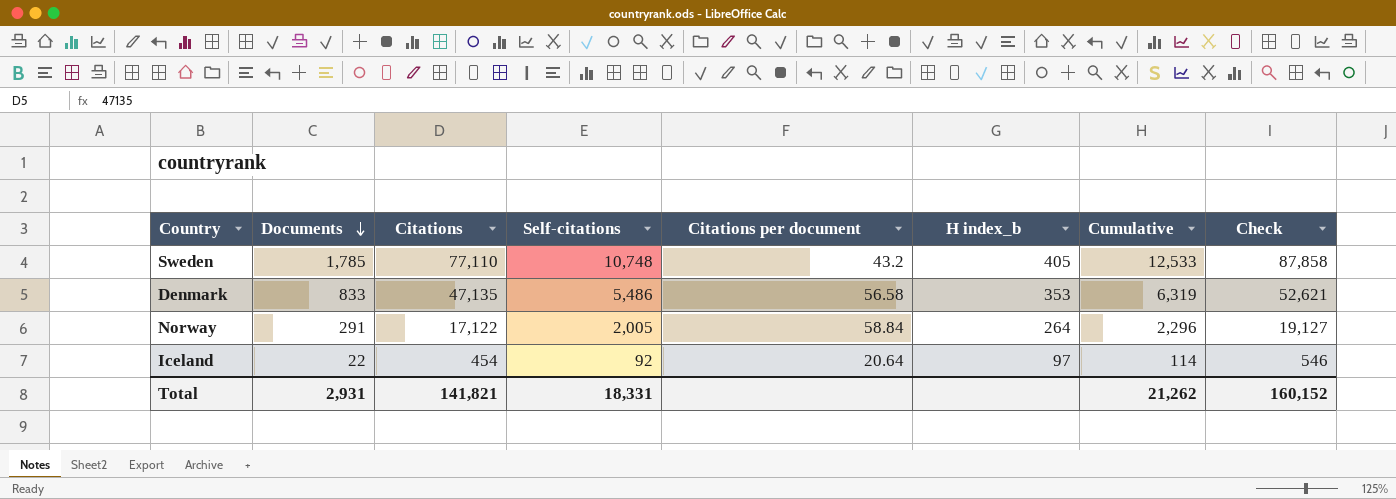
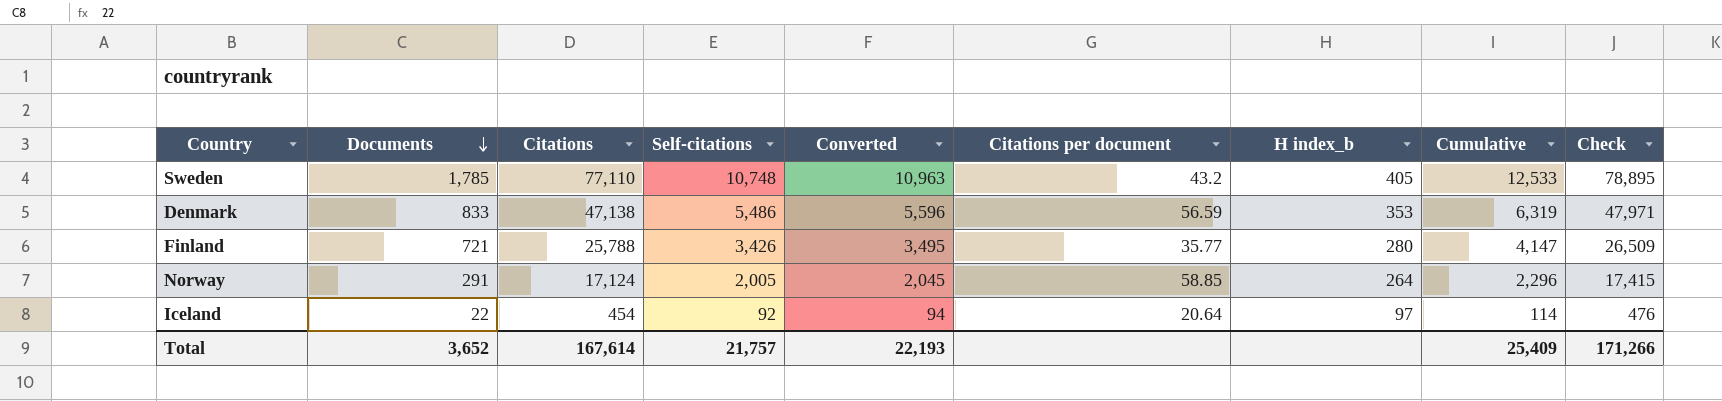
column Converted | formula: none -> [Self-citations] * 1.02
column Check | formula: [Citations] + [Self-citations] -> [Documents] + [Citations]
Denmark | Citations: 47,135 -> 47,138
Denmark | Citations per document: 56.58 -> 56.59
row Finland: none -> 721 | 25,788 | 3,426 | 3,495 | 35.77 | 280 | 4,147 | 26,509
Norway | Citations: 17,122 -> 17,124
Norway | Citations per document: 58.84 -> 58.85
Total | Documents: 2,931 -> 3,652
Total | Citations: 141,821 -> 167,614
Total | Self-citations: 18,331 -> 21,757
Total | Cumulative: 21,262 -> 25,409
Total | Check: 160,152 -> 171,266

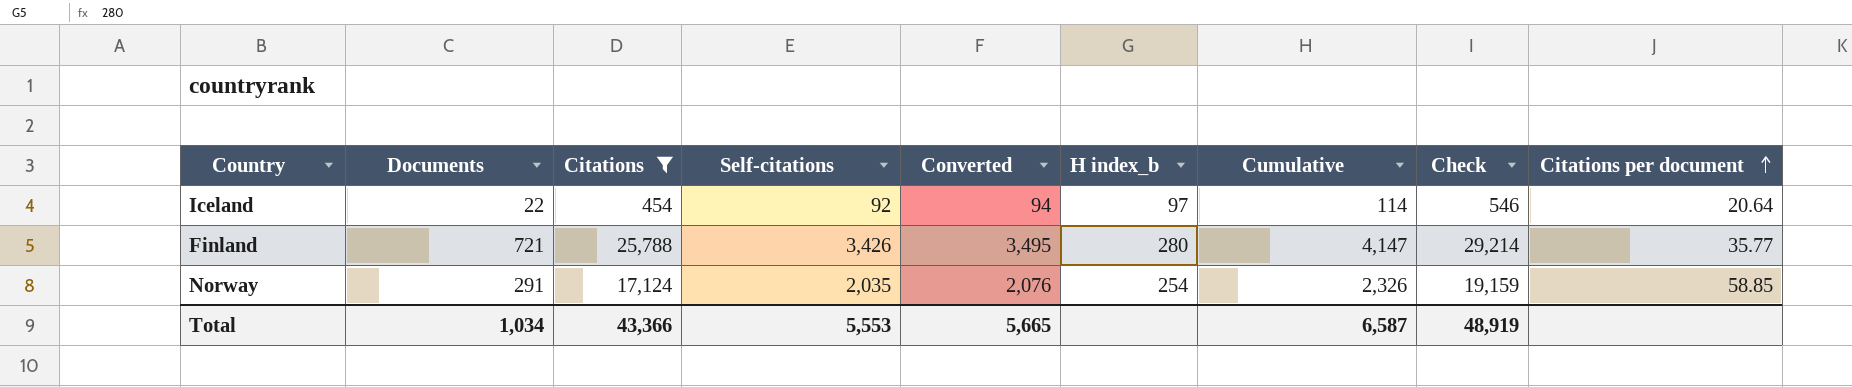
filter: none -> Citations <= 25,788
row order: Documents descending -> Citations per document ascending
column Check | formula: [Documents] + [Citations] -> [Citations] + [Self-citations]
column Citations per document | position: 6 -> 9
Norway | Self-citations: 2,005 -> 2,035
Norway | Converted: 2,045 -> 2,076
Norway | H index_b: 264 -> 254
Norway | Cumulative: 2,296 -> 2,326
Total | Documents: 3,652 -> 1,034
Total | Citations: 167,614 -> 43,366
Total | Self-citations: 21,757 -> 5,553
Total | Converted: 22,193 -> 5,665
Total | Cumulative: 25,409 -> 6,587
Total | Check: 171,266 -> 48,919

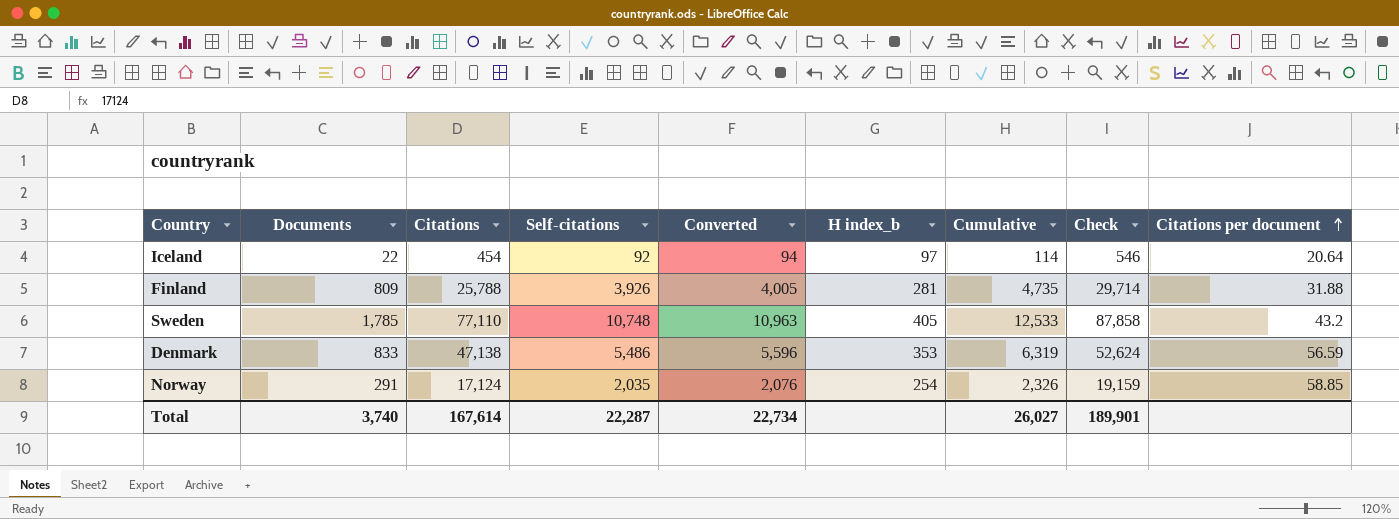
filter: Citations <= 25,788 -> none
Finland | Documents: 721 -> 809
Finland | Self-citations: 3,426 -> 3,926
Finland | Converted: 3,495 -> 4,005
Finland | H index_b: 280 -> 281
Finland | Cumulative: 4,147 -> 4,735
Finland | Check: 29,214 -> 29,714
Finland | Citations per document: 35.77 -> 31.88
Total | Documents: 1,034 -> 3,740
Total | Citations: 43,366 -> 167,614
Total | Self-citations: 5,553 -> 22,287
Total | Converted: 5,665 -> 22,734
Total | Cumulative: 6,587 -> 26,027
Total | Check: 48,919 -> 189,901

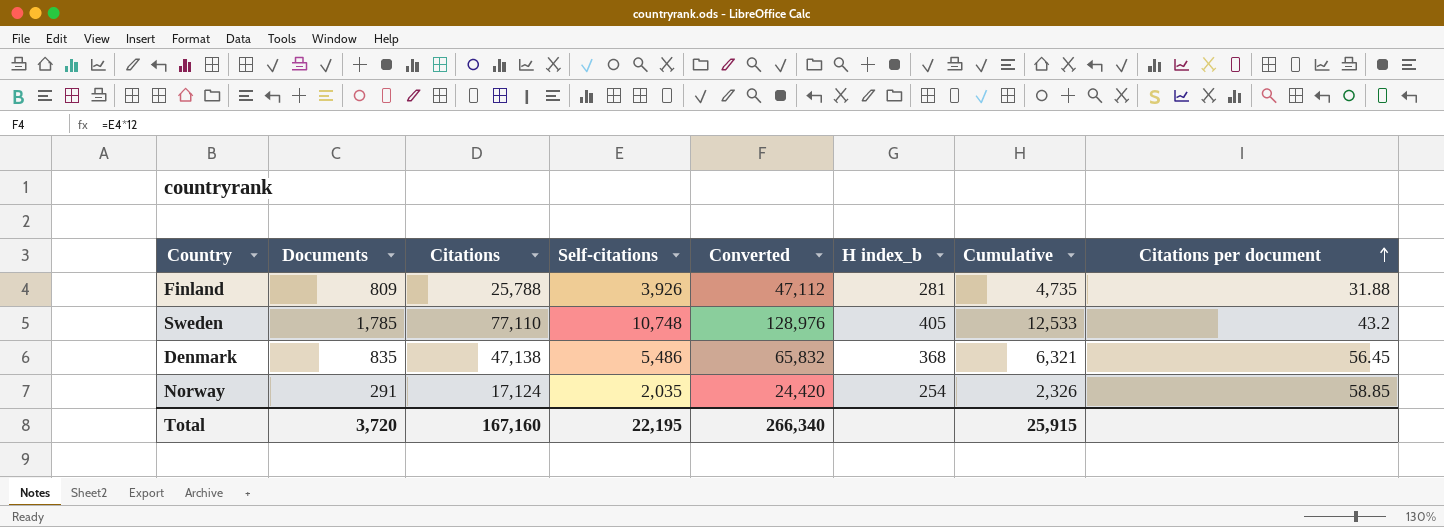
column Check | formula: [Citations] + [Self-citations] -> none
column Converted | formula: [Self-citations] * 1.02 -> [Self-citations] * 12
row Iceland: 22 | 454 | 92 | 94 | 97 | 114 | 546 | 20.64 -> none
Denmark | Documents: 833 -> 835
Denmark | H index_b: 353 -> 368
Denmark | Cumulative: 6,319 -> 6,321
Denmark | Citations per document: 56.59 -> 56.45
Total | Documents: 3,740 -> 3,720
Total | Citations: 167,614 -> 167,160
Total | Self-citations: 22,287 -> 22,195
Total | Converted: 22,734 -> 266,340
Total | Cumulative: 26,027 -> 25,915

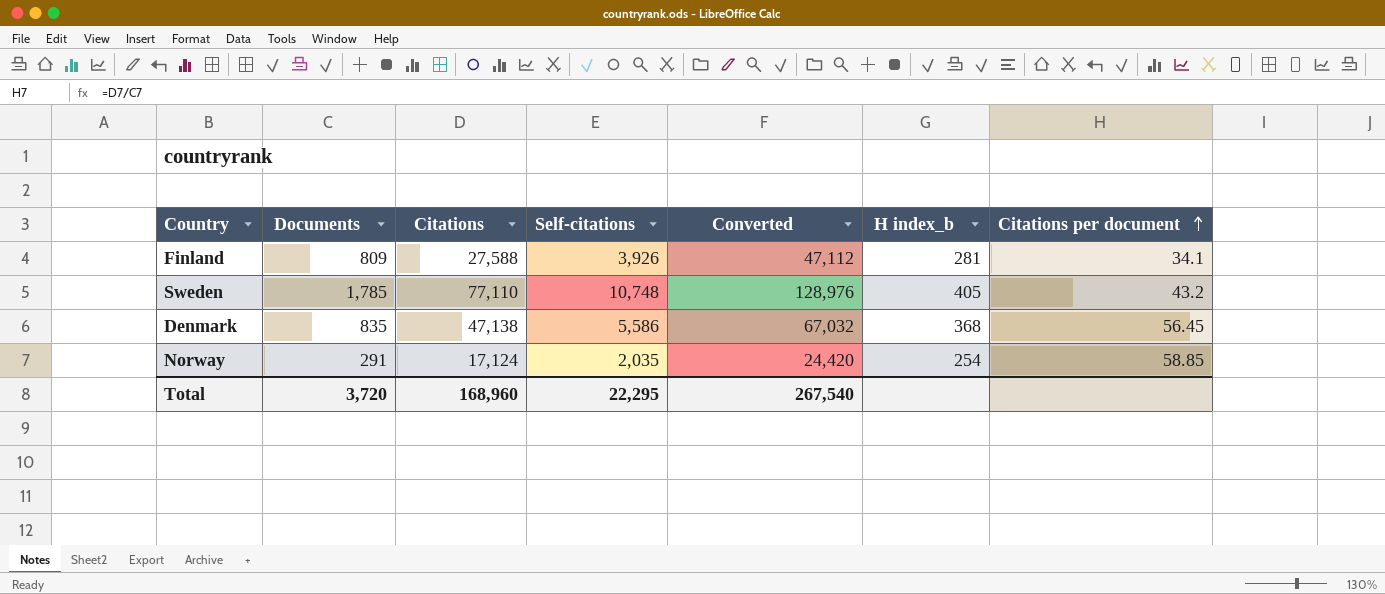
column Cumulative | formula: [Documents] + [Self-citations] -> none
Finland | Citations: 25,788 -> 27,588
Finland | Citations per document: 31.88 -> 34.1
Denmark | Self-citations: 5,486 -> 5,586
Denmark | Converted: 65,832 -> 67,032
Total | Citations: 167,160 -> 168,960
Total | Self-citations: 22,195 -> 22,295
Total | Converted: 266,340 -> 267,540

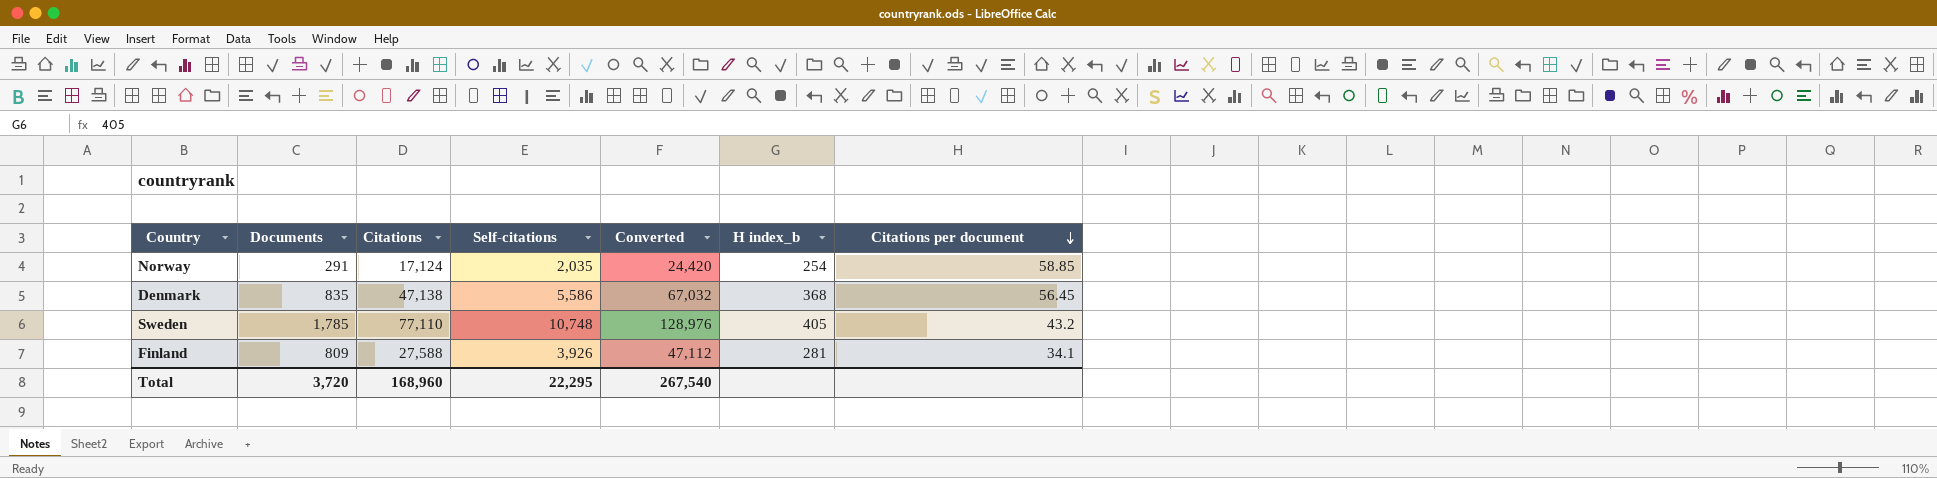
row order: Citations per document ascending -> Citations per document descending

